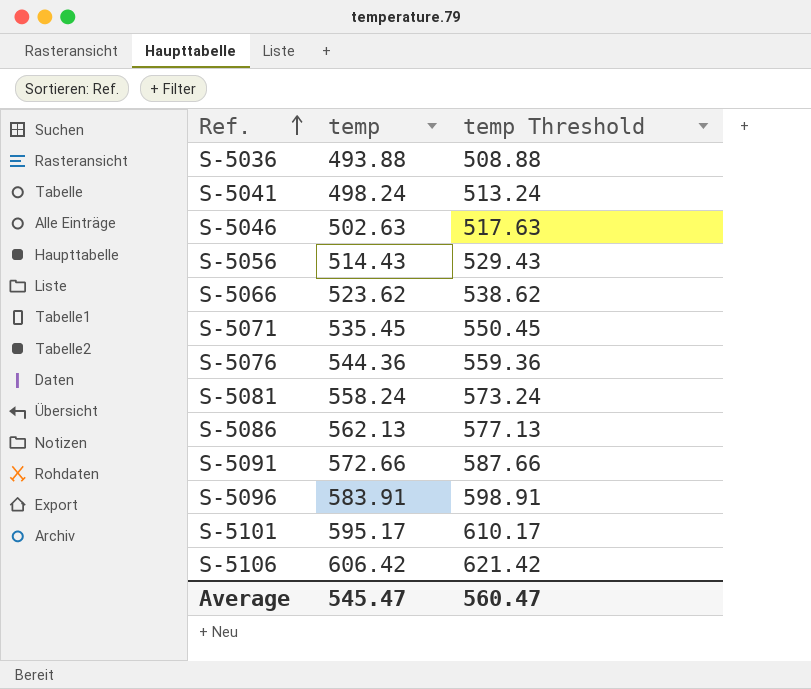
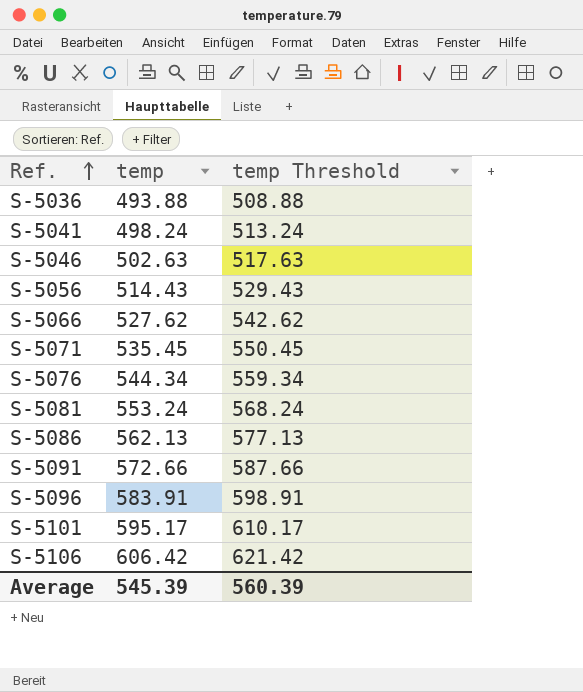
S-5066 | temp: 523.62 -> 527.62
S-5066 | temp Threshold: 538.62 -> 542.62
S-5076 | temp: 544.36 -> 544.34
S-5076 | temp Threshold: 559.36 -> 559.34
S-5081 | temp: 558.24 -> 553.24
S-5081 | temp Threshold: 573.24 -> 568.24
Average | temp: 545.47 -> 545.39
Average | temp Threshold: 560.47 -> 560.39

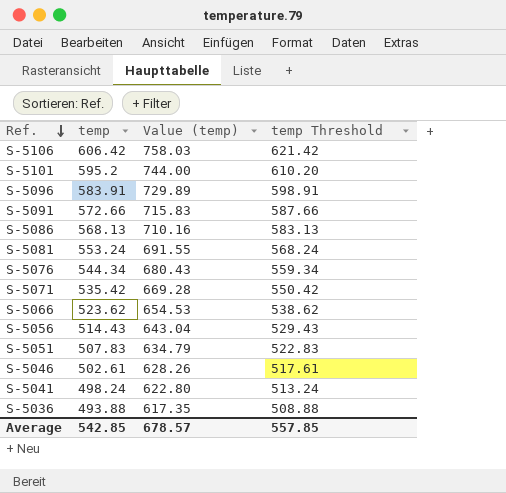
row order: Ref. ascending -> Ref. descending
column Value (temp) | formula: none -> [temp] * 1.25
S-5101 | temp: 595.17 -> 595.2
S-5101 | temp Threshold: 610.17 -> 610.20
S-5086 | temp: 562.13 -> 568.13
S-5086 | temp Threshold: 577.13 -> 583.13
S-5071 | temp: 535.45 -> 535.42
S-5071 | temp Threshold: 550.45 -> 550.42
S-5066 | temp: 527.62 -> 523.62
S-5066 | temp Threshold: 542.62 -> 538.62
row S-5051: none -> 507.83 | 634.79 | 522.83
S-5046 | temp: 502.63 -> 502.61
S-5046 | temp Threshold: 517.63 -> 517.61
Average | temp: 545.39 -> 542.85
Average | temp Threshold: 560.39 -> 557.85

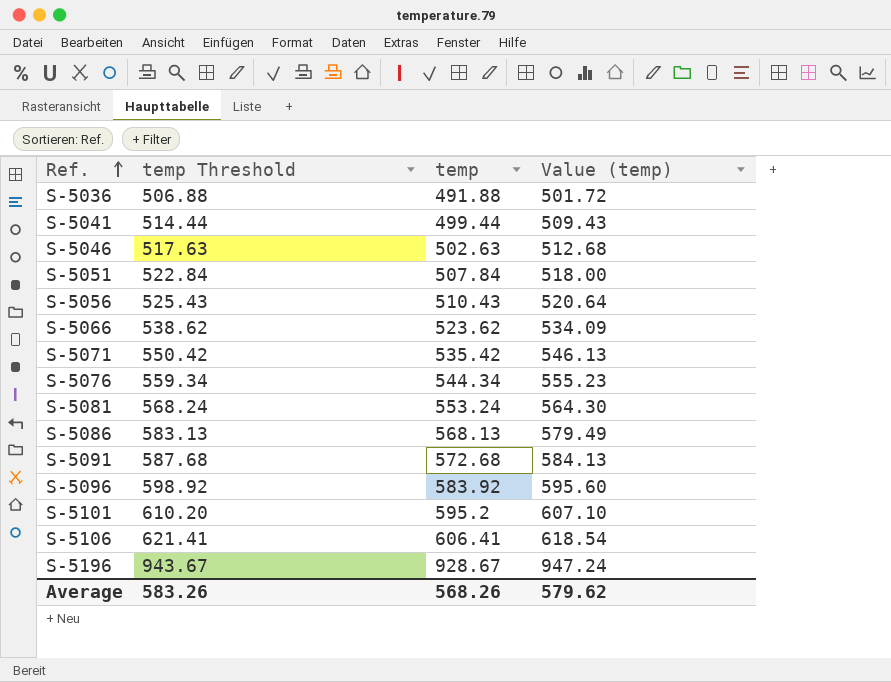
row order: Ref. descending -> Ref. ascending
column temp Threshold | position: 4 -> 2
column Value (temp) | formula: [temp] * 1.25 -> [temp] * 1.02
S-5036 | temp Threshold: 508.88 -> 506.88
S-5036 | temp: 493.88 -> 491.88
S-5041 | temp Threshold: 513.24 -> 514.44
S-5041 | temp: 498.24 -> 499.44
S-5046 | temp Threshold: 517.61 -> 517.63
S-5046 | temp: 502.61 -> 502.63
S-5051 | temp Threshold: 522.83 -> 522.84
S-5051 | temp: 507.83 -> 507.84
S-5056 | temp Threshold: 529.43 -> 525.43
S-5056 | temp: 514.43 -> 510.43
S-5091 | temp Threshold: 587.66 -> 587.68
S-5091 | temp: 572.66 -> 572.68
S-5096 | temp Threshold: 598.91 -> 598.92
S-5096 | temp: 583.91 -> 583.92
S-5106 | temp Threshold: 621.42 -> 621.41
S-5106 | temp: 606.42 -> 606.41
row S-5196: none -> 943.67 | 928.67 | 947.24
Average | temp Threshold: 557.85 -> 583.26
Average | temp: 542.85 -> 568.26
Average | Value (temp): 678.57 -> 579.62

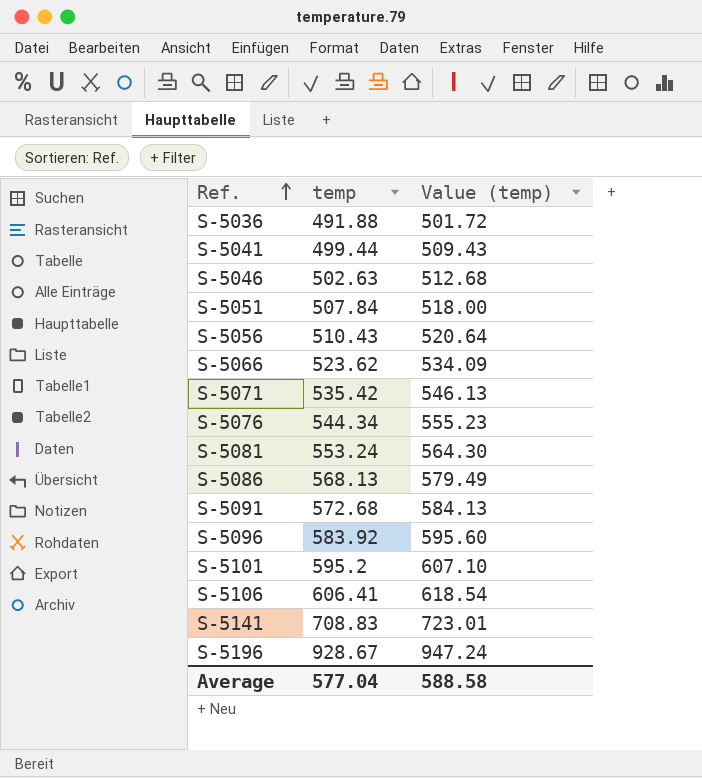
column temp Threshold | formula: [temp] + 15 -> none
row S-5141: none -> 708.83 | 723.01
Average | temp: 568.26 -> 577.04
Average | Value (temp): 579.62 -> 588.58

